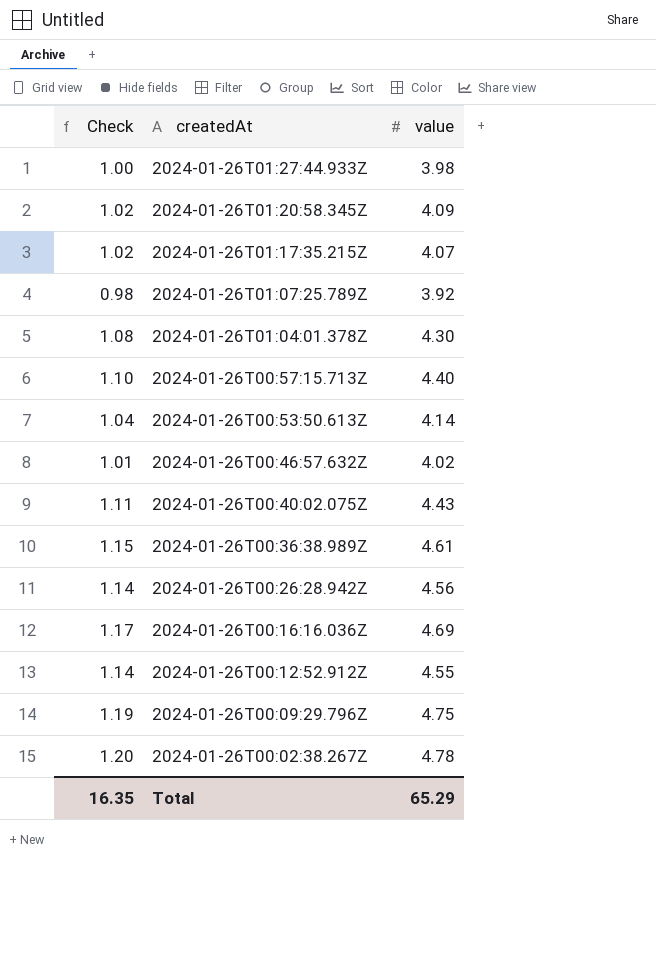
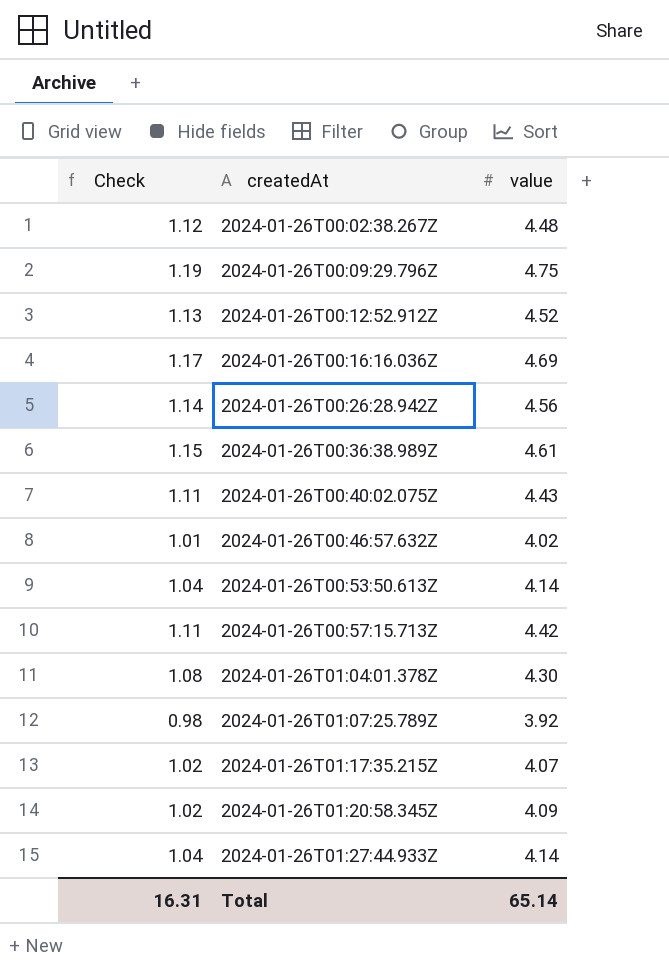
row order: createdAt descending -> createdAt ascending
2024-01-26T00:02:38.267Z | Check: 1.20 -> 1.12
2024-01-26T00:02:38.267Z | value: 4.78 -> 4.48
2024-01-26T00:12:52.912Z | Check: 1.14 -> 1.13
2024-01-26T00:12:52.912Z | value: 4.55 -> 4.52
2024-01-26T00:57:15.713Z | Check: 1.10 -> 1.11
2024-01-26T00:57:15.713Z | value: 4.40 -> 4.42
2024-01-26T01:27:44.933Z | Check: 1.00 -> 1.04
2024-01-26T01:27:44.933Z | value: 3.98 -> 4.14
Total | Check: 16.35 -> 16.31
Total | value: 65.29 -> 65.14

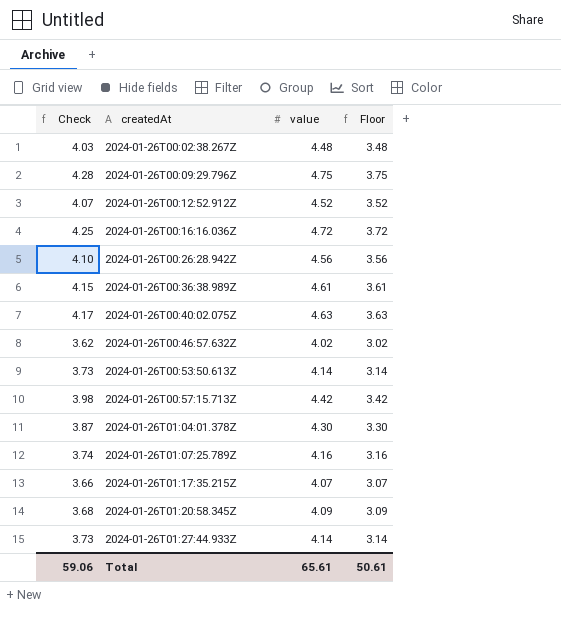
column Check | formula: [value] * 0.25 -> [value] * 0.9
column Floor | formula: none -> [value] - 1
2024-01-26T00:16:16.036Z | value: 4.69 -> 4.72
2024-01-26T00:40:02.075Z | value: 4.43 -> 4.63
2024-01-26T01:07:25.789Z | value: 3.92 -> 4.16
Total | Check: 16.31 -> 59.06
Total | value: 65.14 -> 65.61

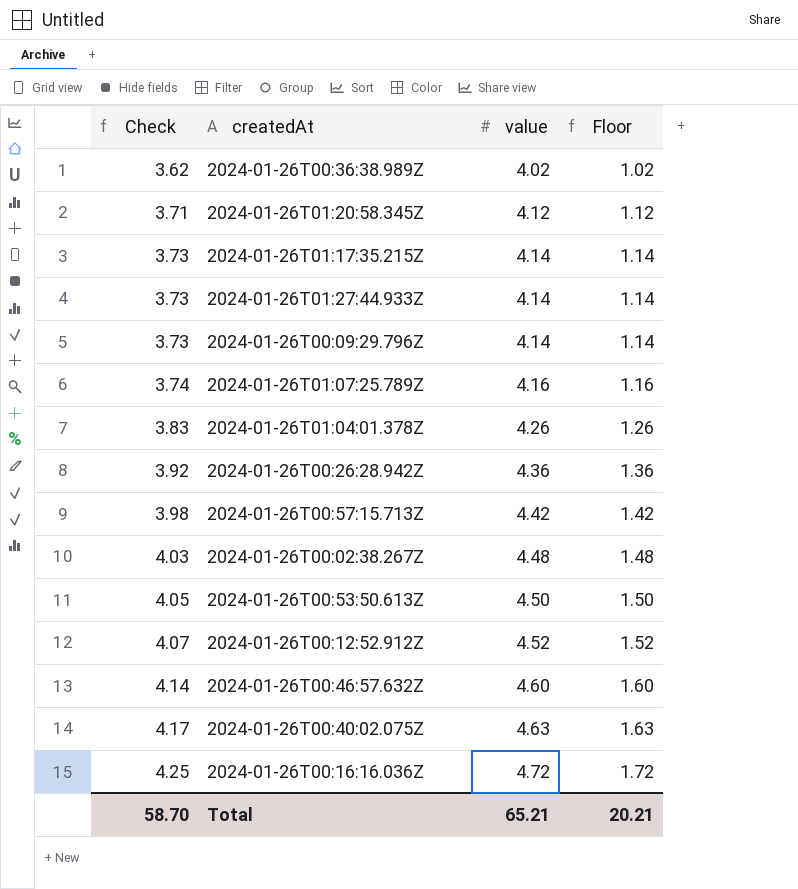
row order: createdAt ascending -> Check ascending
column Floor | formula: [value] - 1 -> [value] - 3
2024-01-26T00:36:38.989Z | Check: 4.15 -> 3.62
2024-01-26T00:36:38.989Z | value: 4.61 -> 4.02
2024-01-26T01:20:58.345Z | Check: 3.68 -> 3.71
2024-01-26T01:20:58.345Z | value: 4.09 -> 4.12
2024-01-26T01:17:35.215Z | Check: 3.66 -> 3.73
2024-01-26T01:17:35.215Z | value: 4.07 -> 4.14
2024-01-26T00:09:29.796Z | Check: 4.28 -> 3.73
2024-01-26T00:09:29.796Z | value: 4.75 -> 4.14
2024-01-26T01:04:01.378Z | Check: 3.87 -> 3.83
2024-01-26T01:04:01.378Z | value: 4.30 -> 4.26
2024-01-26T00:26:28.942Z | Check: 4.10 -> 3.92
2024-01-26T00:26:28.942Z | value: 4.56 -> 4.36
2024-01-26T00:53:50.613Z | Check: 3.73 -> 4.05
2024-01-26T00:53:50.613Z | value: 4.14 -> 4.50
2024-01-26T00:46:57.632Z | Check: 3.62 -> 4.14
2024-01-26T00:46:57.632Z | value: 4.02 -> 4.60
Total | Check: 59.06 -> 58.70
Total | value: 65.61 -> 65.21
Total | Floor: 50.61 -> 20.21

